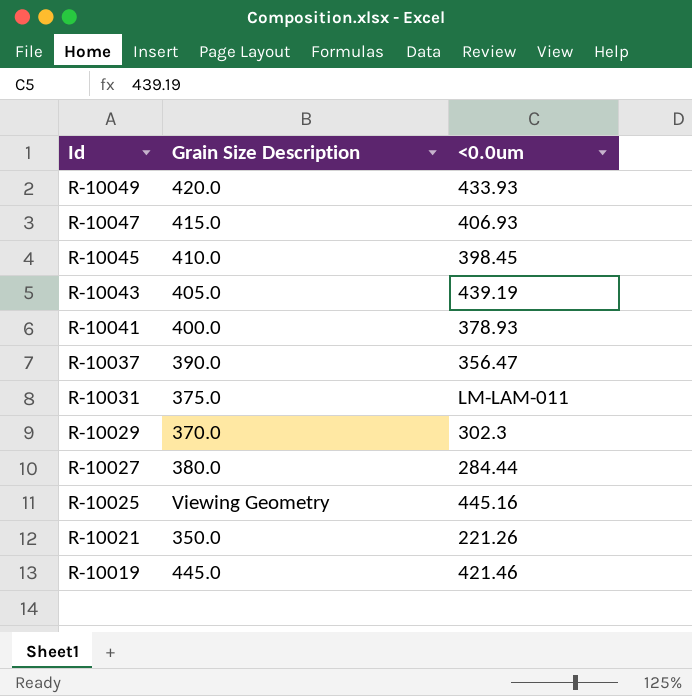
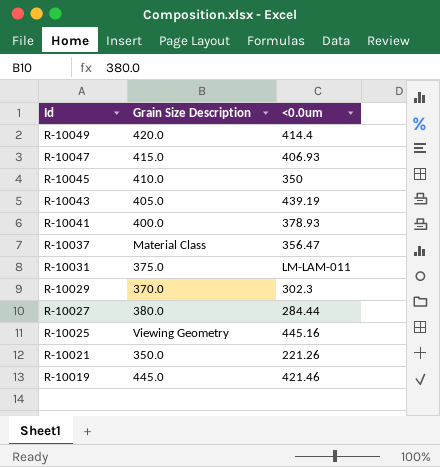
R-10049 | <0.0um: 433.93 -> 414.4
R-10045 | <0.0um: 398.45 -> 350
R-10037 | Grain Size Description: 390.0 -> Material Class

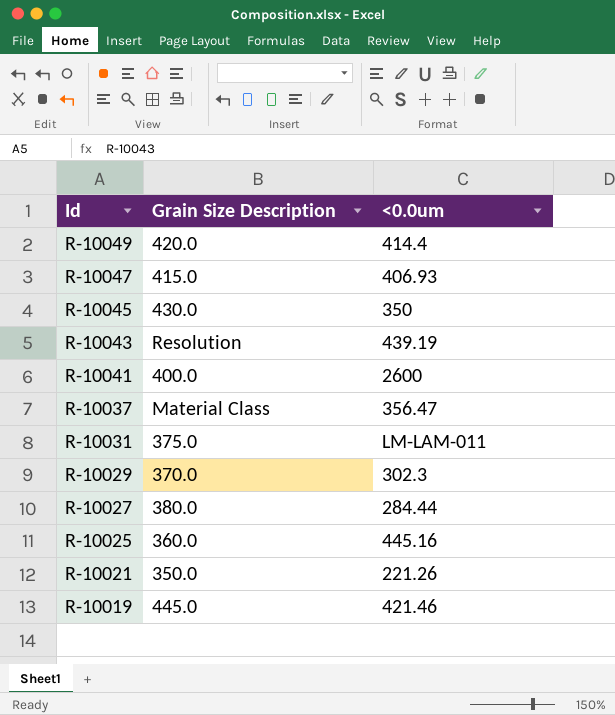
R-10045 | Grain Size Description: 410.0 -> 430.0
R-10043 | Grain Size Description: 405.0 -> Resolution
R-10041 | <0.0um: 378.93 -> 2600
R-10025 | Grain Size Description: Viewing Geometry -> 360.0

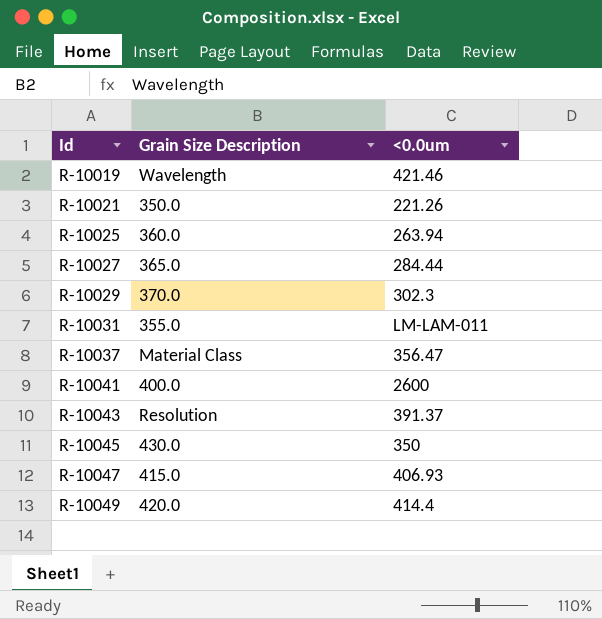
row order: Id descending -> Id ascending
R-10019 | Grain Size Description: 445.0 -> Wavelength
R-10025 | <0.0um: 445.16 -> 263.94
R-10027 | Grain Size Description: 380.0 -> 365.0
R-10031 | Grain Size Description: 375.0 -> 355.0
R-10043 | <0.0um: 439.19 -> 391.37

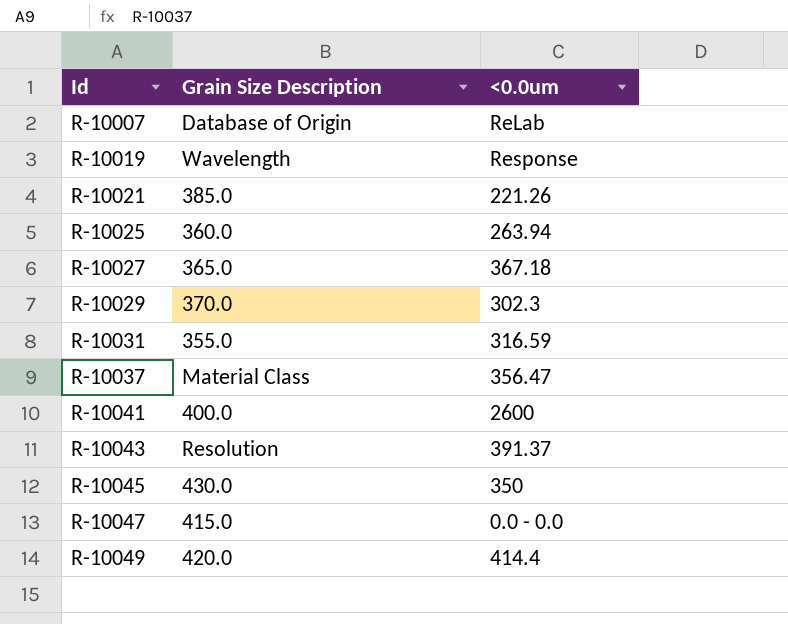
row R-10007: none -> Database of Origin | ReLab
R-10019 | <0.0um: 421.46 -> Response
R-10021 | Grain Size Description: 350.0 -> 385.0
R-10027 | <0.0um: 284.44 -> 367.18
R-10031 | <0.0um: LM-LAM-011 -> 316.59
R-10047 | <0.0um: 406.93 -> 0.0 - 0.0

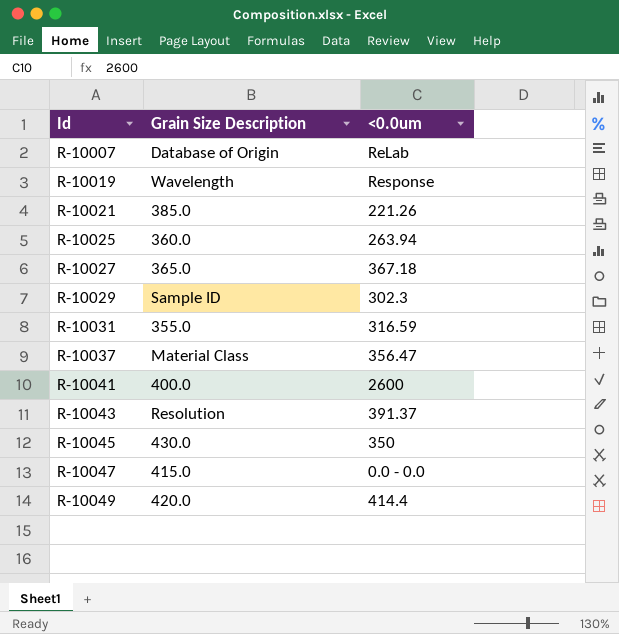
R-10029 | Grain Size Description: 370.0 -> Sample ID

